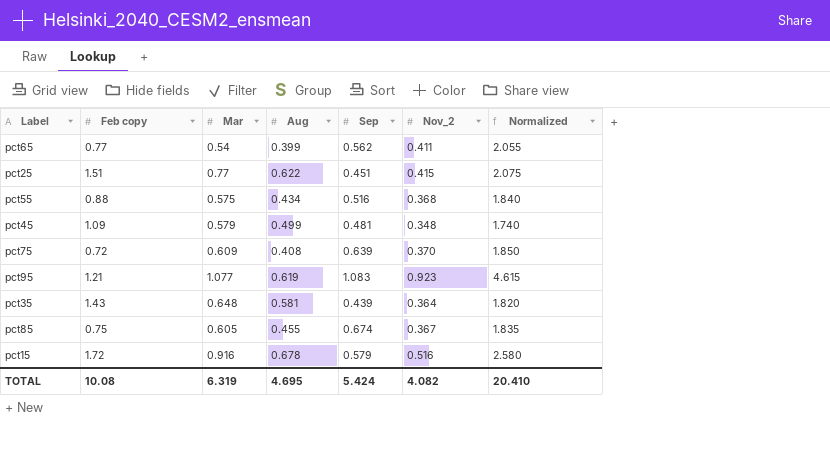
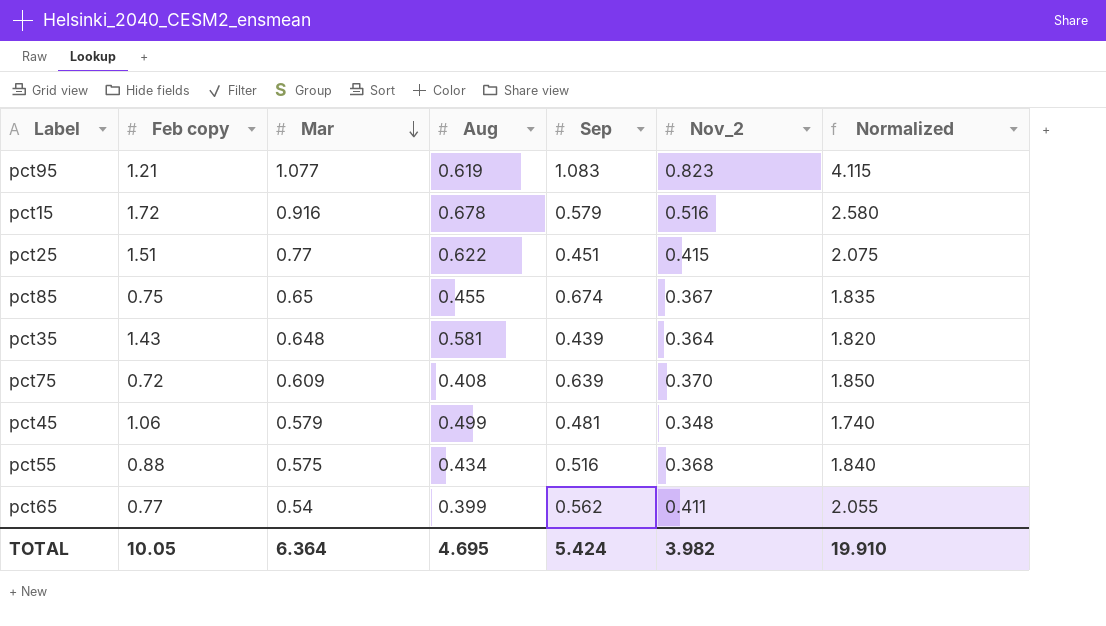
row order: none -> Mar descending
pct95 | Nov_2: 0.923 -> 0.823
pct95 | Normalized: 4.615 -> 4.115
pct85 | Mar: 0.605 -> 0.65
pct45 | Feb copy: 1.09 -> 1.06
TOTAL | Feb copy: 10.08 -> 10.05
TOTAL | Mar: 6.319 -> 6.364
TOTAL | Nov_2: 4.082 -> 3.982
TOTAL | Normalized: 20.410 -> 19.910

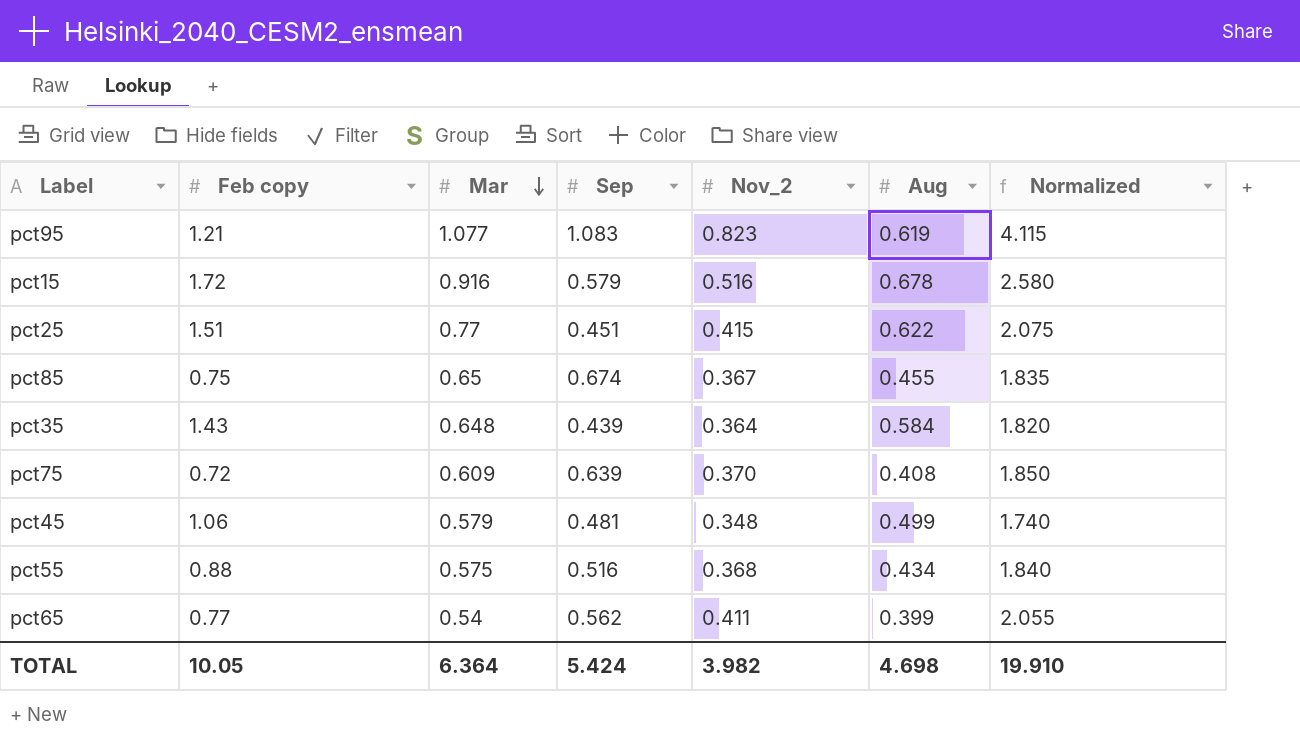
column Aug | position: 4 -> 6
pct35 | Aug: 0.581 -> 0.584
TOTAL | Aug: 4.695 -> 4.698

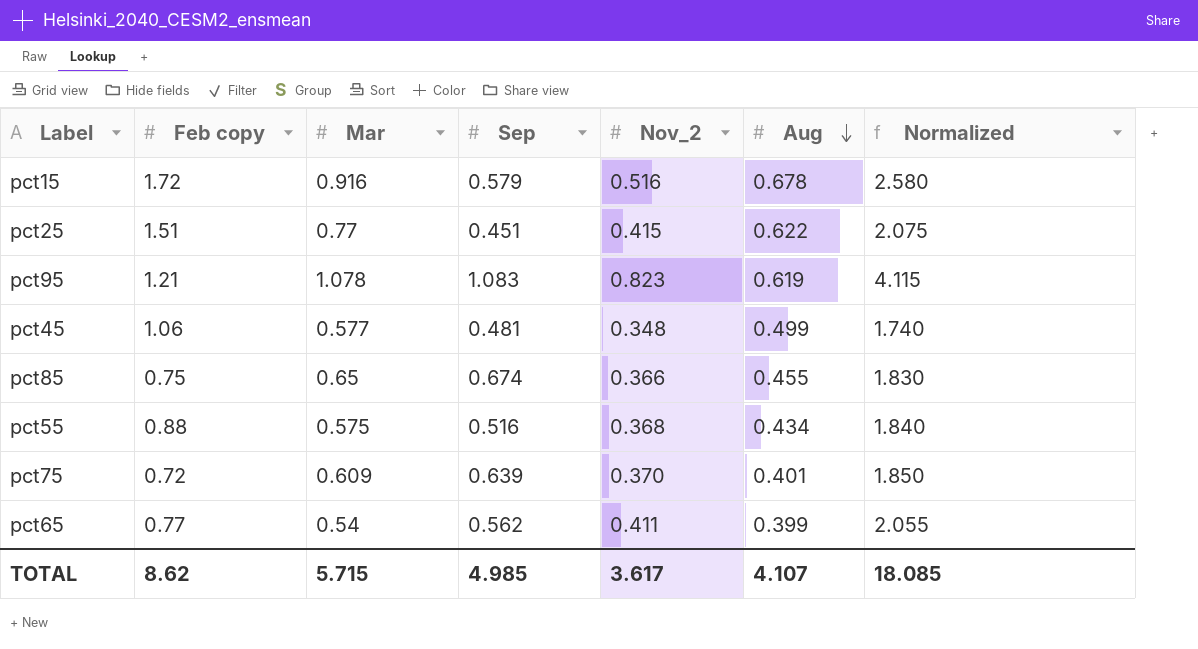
row order: Mar descending -> Aug descending
row pct35: 1.43 | 0.648 | 0.439 | 0.364 | 0.584 | 1.820 -> none
pct95 | Mar: 1.077 -> 1.078
pct45 | Mar: 0.579 -> 0.577
pct85 | Nov_2: 0.367 -> 0.366
pct85 | Normalized: 1.835 -> 1.830
pct75 | Aug: 0.408 -> 0.401
TOTAL | Feb copy: 10.05 -> 8.62
TOTAL | Mar: 6.364 -> 5.715
TOTAL | Sep: 5.424 -> 4.985
TOTAL | Nov_2: 3.982 -> 3.617
TOTAL | Aug: 4.698 -> 4.107
TOTAL | Normalized: 19.910 -> 18.085

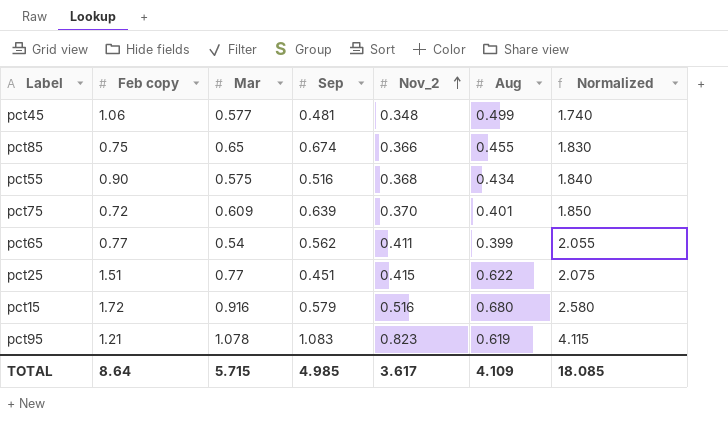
row order: Aug descending -> Nov_2 ascending
pct55 | Feb copy: 0.88 -> 0.90
pct15 | Aug: 0.678 -> 0.680
TOTAL | Feb copy: 8.62 -> 8.64
TOTAL | Aug: 4.107 -> 4.109

